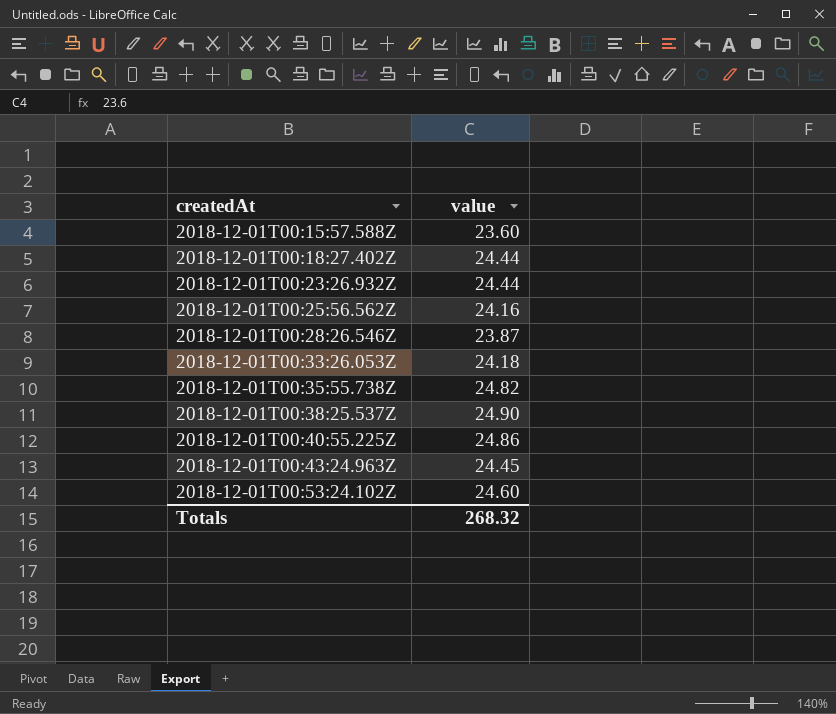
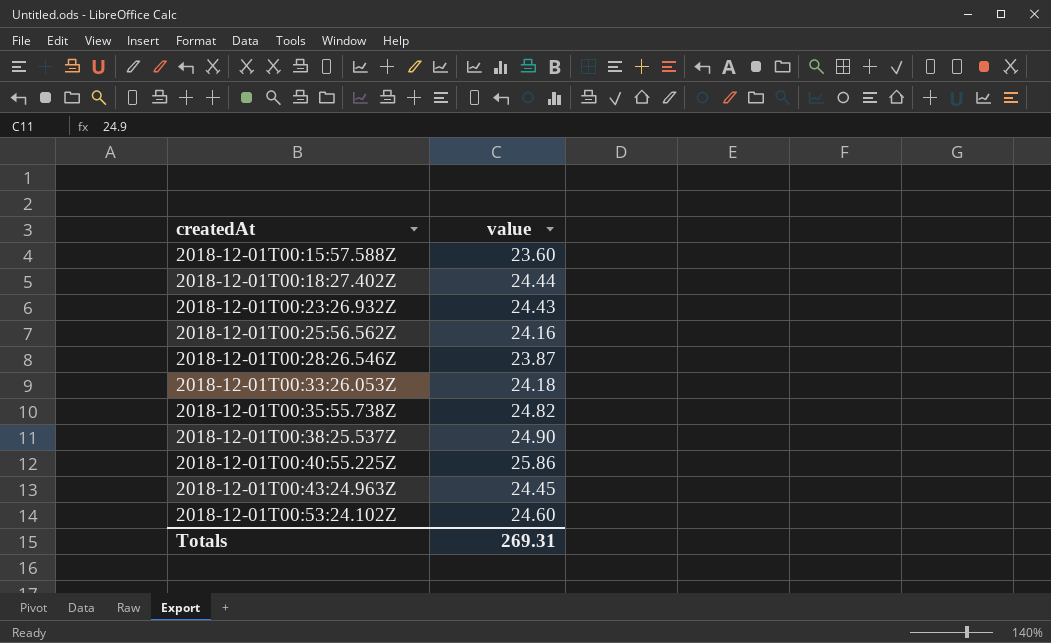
2018-12-01T00:23:26.932Z | value: 24.44 -> 24.43
2018-12-01T00:40:55.225Z | value: 24.86 -> 25.86
Totals | value: 268.32 -> 269.31

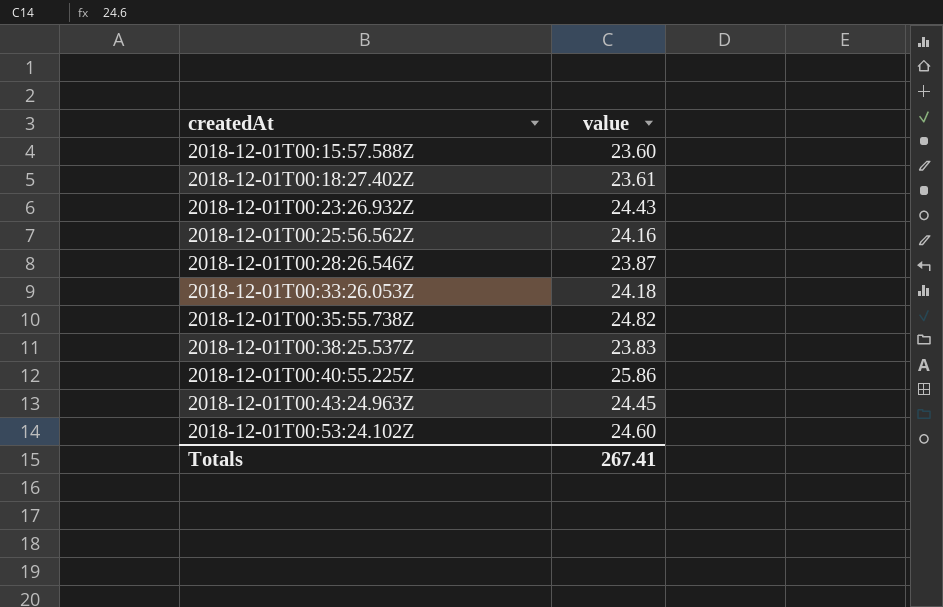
2018-12-01T00:18:27.402Z | value: 24.44 -> 23.61
2018-12-01T00:38:25.537Z | value: 24.90 -> 23.83
Totals | value: 269.31 -> 267.41

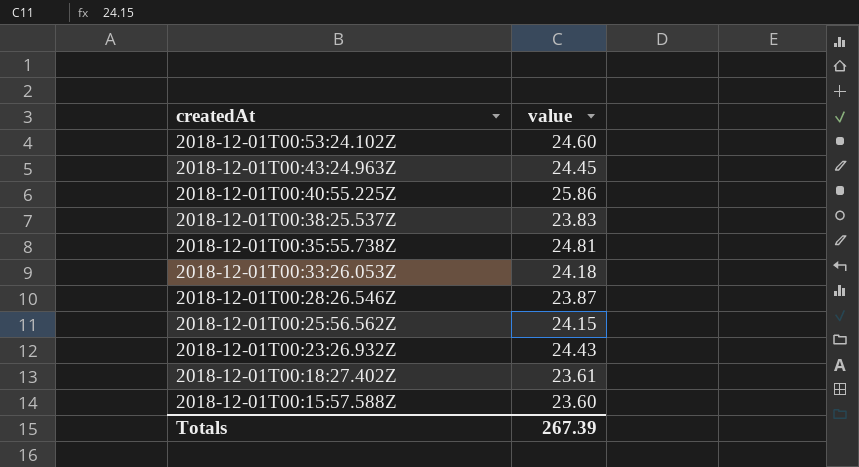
row order: createdAt ascending -> createdAt descending
2018-12-01T00:35:55.738Z | value: 24.82 -> 24.81
2018-12-01T00:25:56.562Z | value: 24.16 -> 24.15
Totals | value: 267.41 -> 267.39

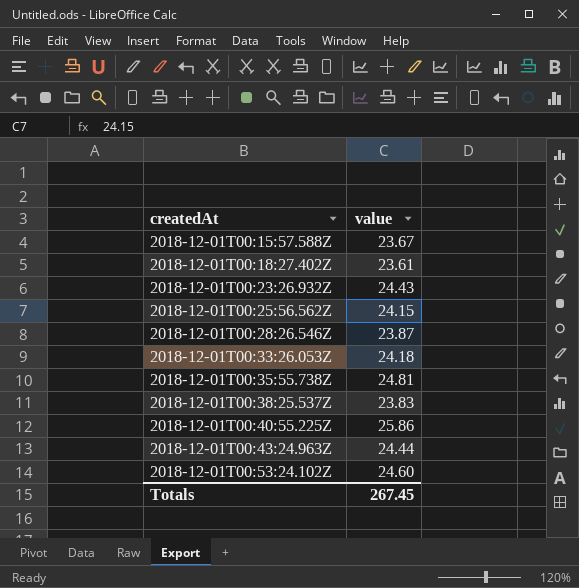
row order: createdAt descending -> createdAt ascending
2018-12-01T00:15:57.588Z | value: 23.60 -> 23.67
2018-12-01T00:43:24.963Z | value: 24.45 -> 24.44
Totals | value: 267.39 -> 267.45

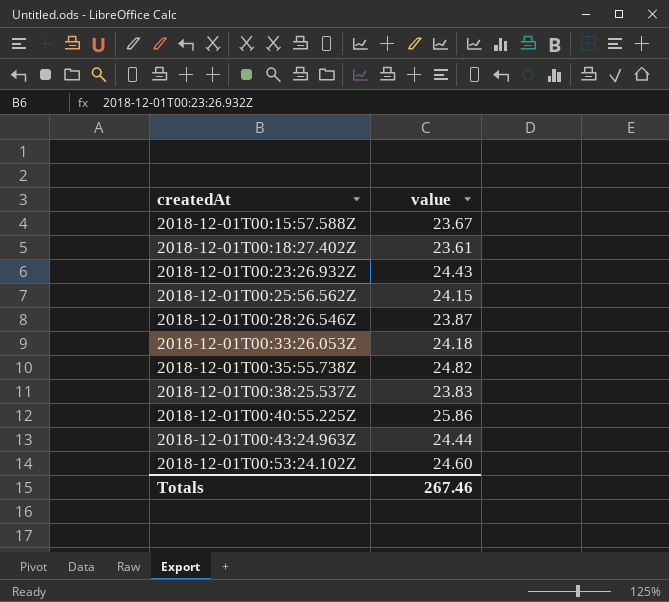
2018-12-01T00:35:55.738Z | value: 24.81 -> 24.82
Totals | value: 267.45 -> 267.46

